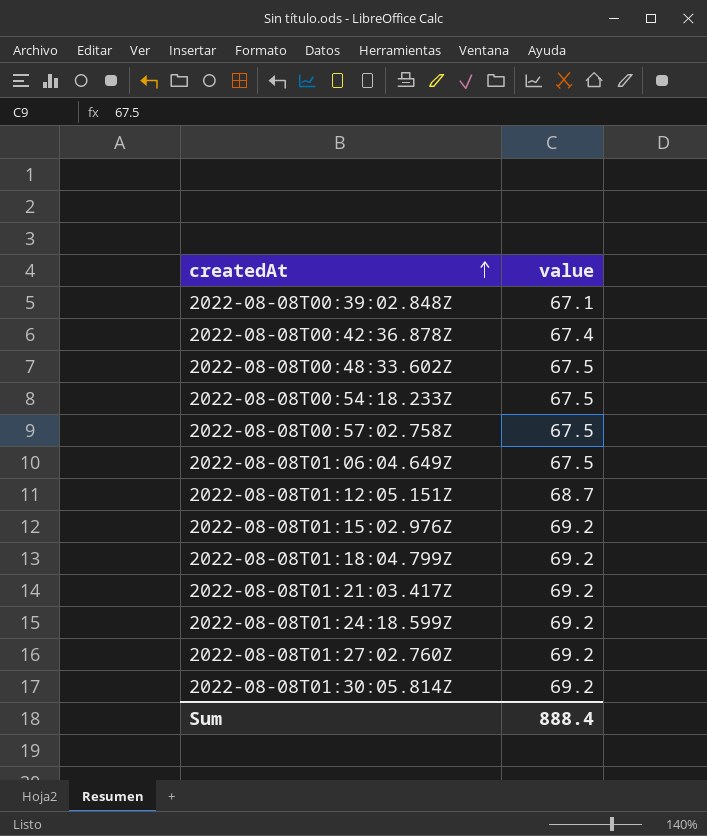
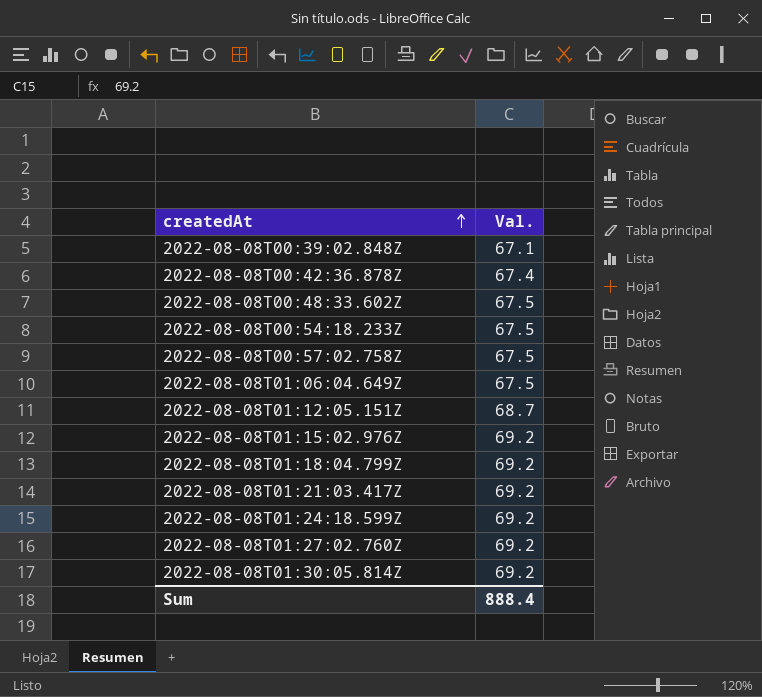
column name: value -> Val.

